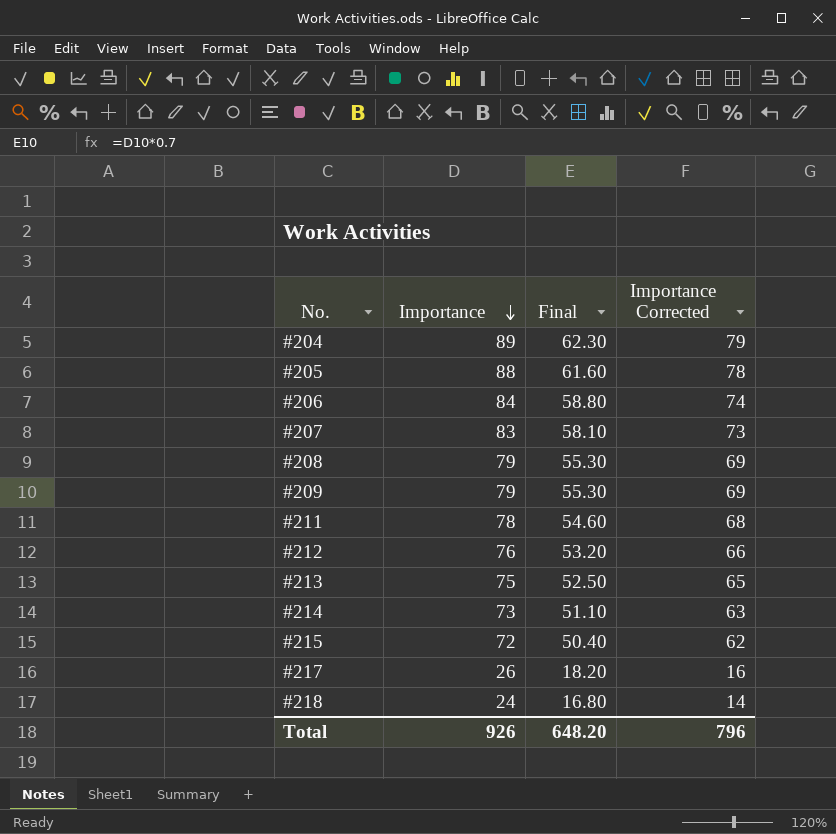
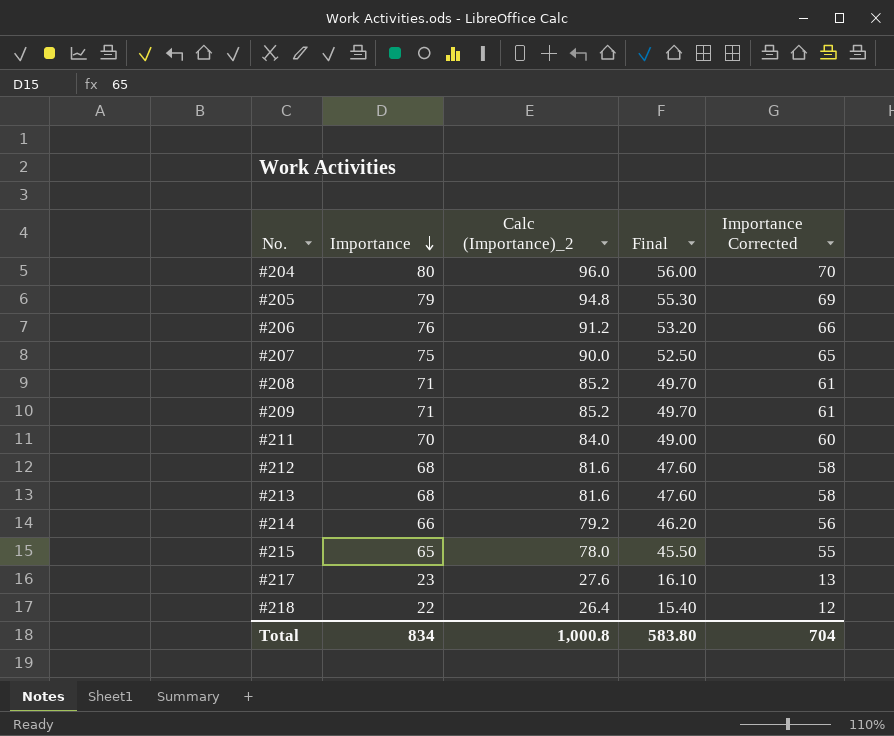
column Calc (Importance)_2 | formula: none -> [Importance] * 1.2
#204 | Importance: 89 -> 80
#204 | Final: 62.30 -> 56.00
#204 | Importance Corrected: 79 -> 70
#205 | Importance: 88 -> 79
#205 | Final: 61.60 -> 55.30
#205 | Importance Corrected: 78 -> 69
#206 | Importance: 84 -> 76
#206 | Final: 58.80 -> 53.20
#206 | Importance Corrected: 74 -> 66
#207 | Importance: 83 -> 75
#207 | Final: 58.10 -> 52.50
#207 | Importance Corrected: 73 -> 65
#208 | Importance: 79 -> 71
#208 | Final: 55.30 -> 49.70
#208 | Importance Corrected: 69 -> 61
#209 | Importance: 79 -> 71
#209 | Final: 55.30 -> 49.70
#209 | Importance Corrected: 69 -> 61
#211 | Importance: 78 -> 70
#211 | Final: 54.60 -> 49.00
#211 | Importance Corrected: 68 -> 60
#212 | Importance: 76 -> 68
#212 | Final: 53.20 -> 47.60
#212 | Importance Corrected: 66 -> 58
#213 | Importance: 75 -> 68
#213 | Final: 52.50 -> 47.60
#213 | Importance Corrected: 65 -> 58
#214 | Importance: 73 -> 66
#214 | Final: 51.10 -> 46.20
#214 | Importance Corrected: 63 -> 56
#215 | Importance: 72 -> 65
#215 | Final: 50.40 -> 45.50
#215 | Importance Corrected: 62 -> 55
#217 | Importance: 26 -> 23
#217 | Final: 18.20 -> 16.10
#217 | Importance Corrected: 16 -> 13
#218 | Importance: 24 -> 22
#218 | Final: 16.80 -> 15.40
#218 | Importance Corrected: 14 -> 12
Total | Importance: 926 -> 834
Total | Final: 648.20 -> 583.80
Total | Importance Corrected: 796 -> 704

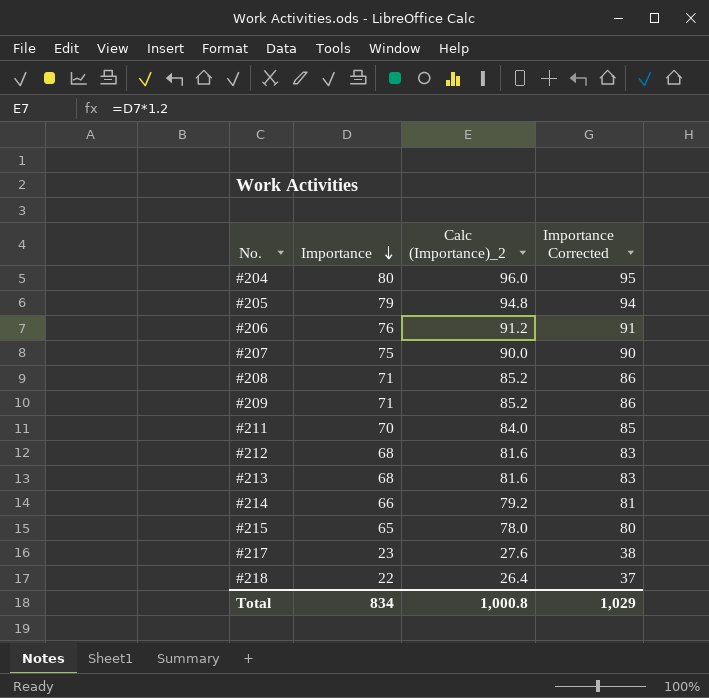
column Final | formula: [Importance] * 0.7 -> none
column Importance Corrected | formula: [Importance] - 10 -> [Importance] + 15
Total | Importance Corrected: 704 -> 1,029

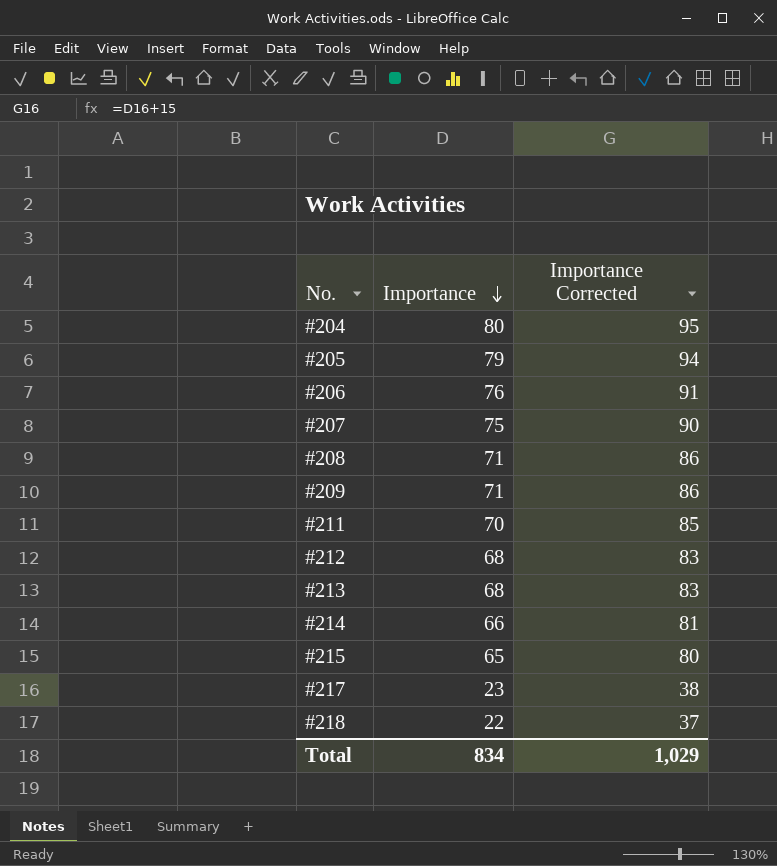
column Calc (Importance)_2 | formula: [Importance] * 1.2 -> none

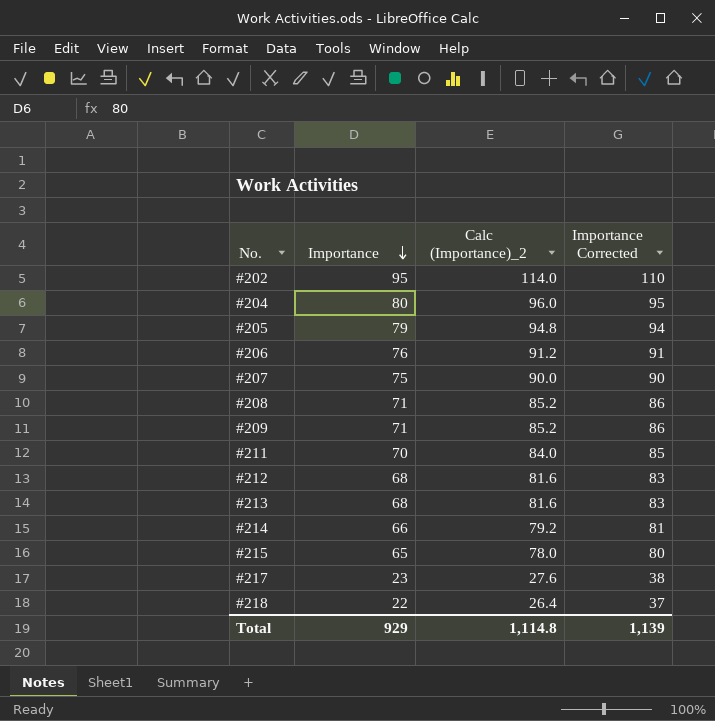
column Calc (Importance)_2 | formula: none -> [Importance] * 1.2
row #202: none -> 95 | 114.0 | 110
Total | Importance: 834 -> 929
Total | Importance Corrected: 1,029 -> 1,139

